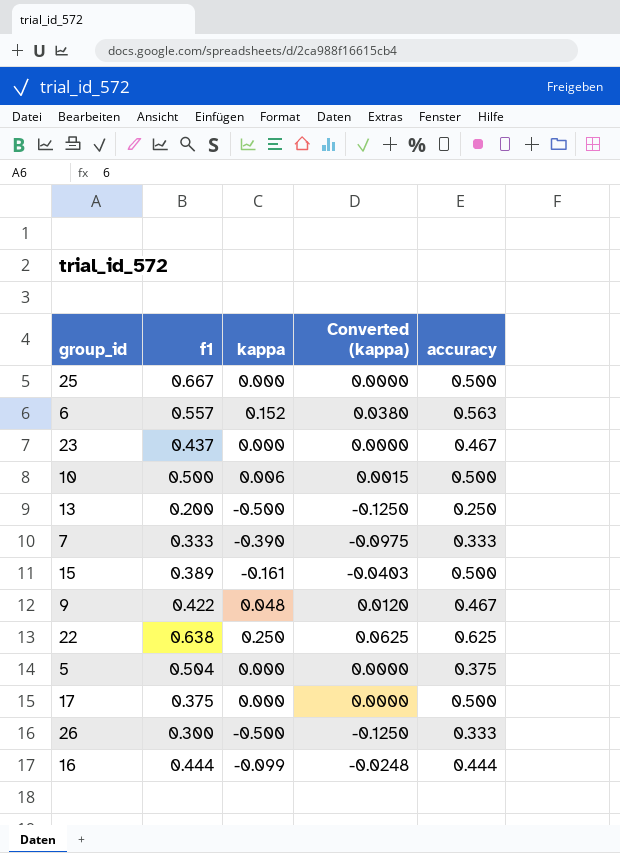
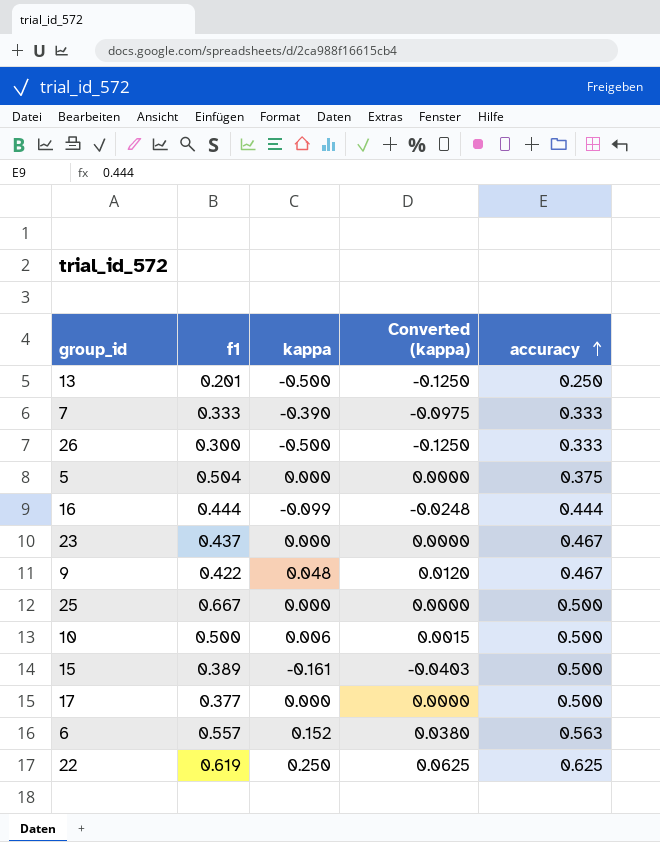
row order: none -> accuracy ascending
13 | f1: 0.200 -> 0.201
17 | f1: 0.375 -> 0.377
22 | f1: 0.638 -> 0.619

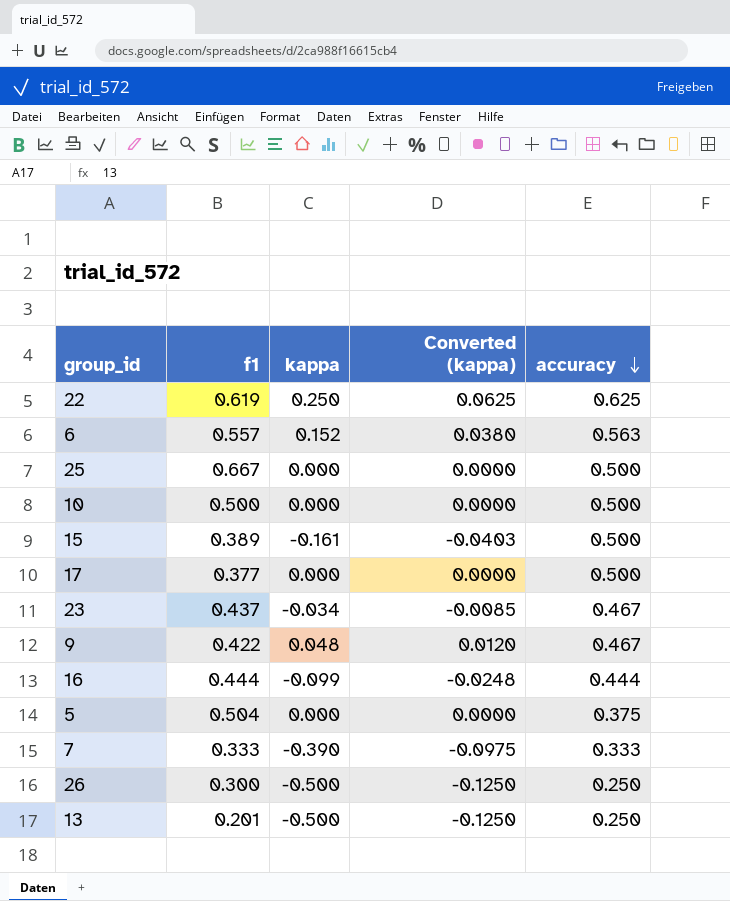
row order: accuracy ascending -> accuracy descending
10 | kappa: 0.006 -> 0.000
10 | Converted (kappa): 0.0015 -> 0.0000
23 | kappa: 0.000 -> -0.034
23 | Converted (kappa): 0.0000 -> -0.0085
26 | accuracy: 0.333 -> 0.250

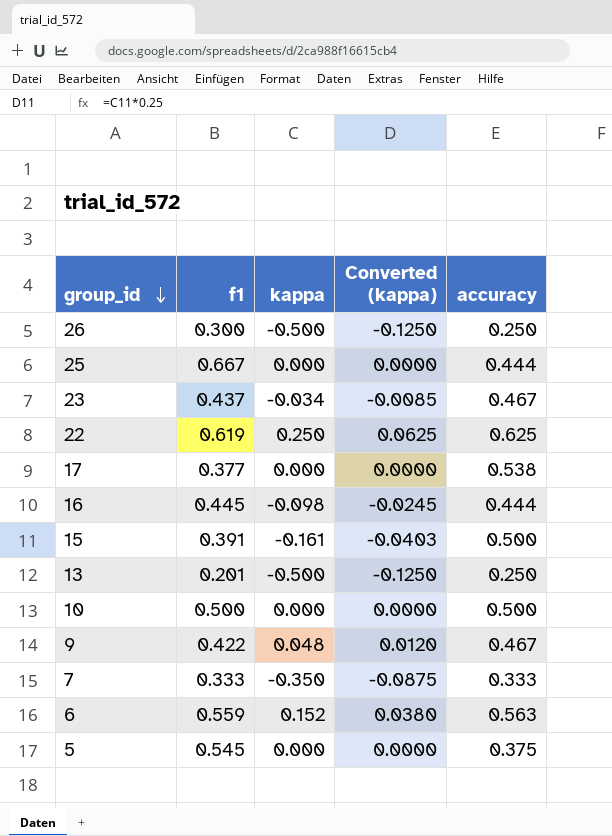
row order: accuracy descending -> group_id descending
25 | accuracy: 0.500 -> 0.444
17 | accuracy: 0.500 -> 0.538
16 | f1: 0.444 -> 0.445
16 | kappa: -0.099 -> -0.098
16 | Converted (kappa): -0.0248 -> -0.0245
15 | f1: 0.389 -> 0.391
7 | kappa: -0.390 -> -0.350
7 | Converted (kappa): -0.0975 -> -0.0875
6 | f1: 0.557 -> 0.559
5 | f1: 0.504 -> 0.545

